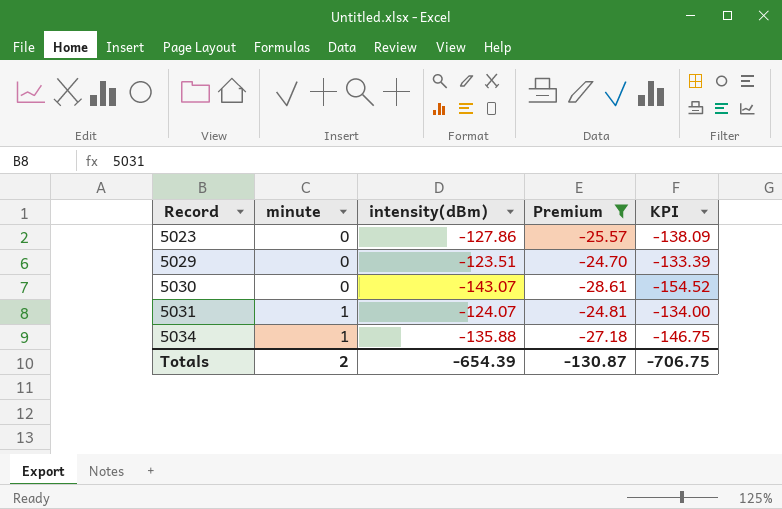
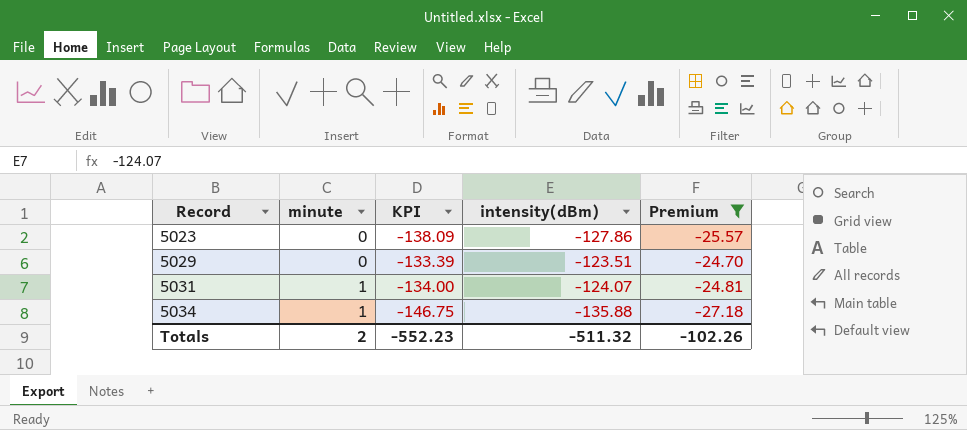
column KPI | position: 5 -> 3
row 5030: 0 | -143.07 | -28.61 | -154.52 -> none
Totals | KPI: -706.75 -> -552.23
Totals | intensity(dBm): -654.39 -> -511.32
Totals | Premium: -130.87 -> -102.26

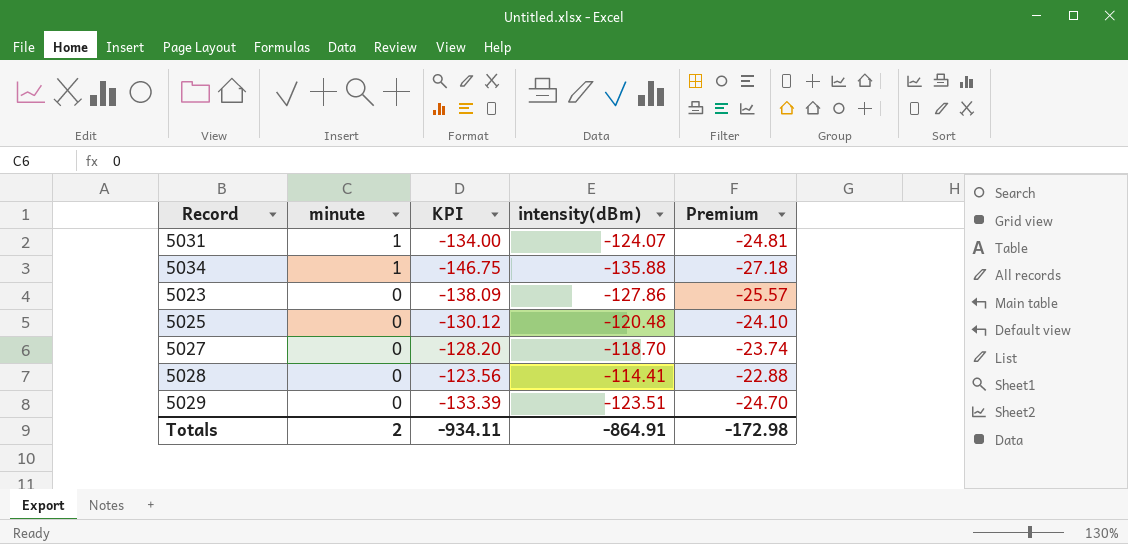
filter: Premium <= -24.70 -> none
row order: Record ascending -> minute descending
Totals | KPI: -552.23 -> -934.11
Totals | intensity(dBm): -511.32 -> -864.91
Totals | Premium: -102.26 -> -172.98

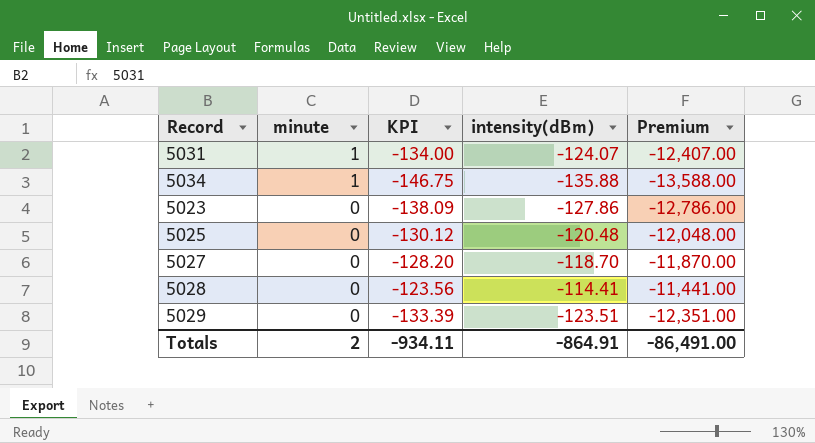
column Premium | formula: [intensity(dBm)] * 0.2 -> [intensity(dBm)] * 100
Totals | Premium: -172.98 -> -86,491.00

